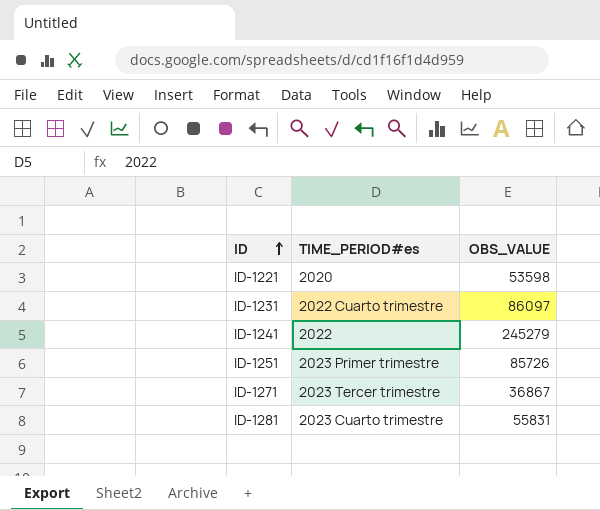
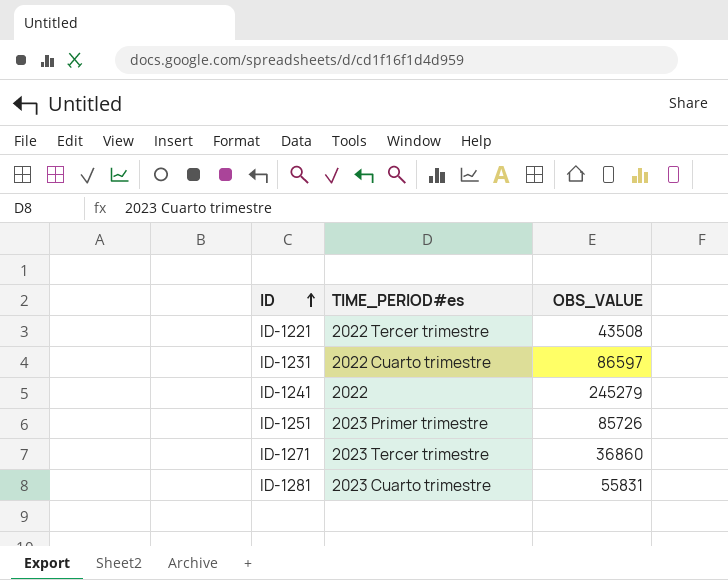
ID-1221 | TIME_PERIOD#es: 2020 -> 2022 Tercer trimestre
ID-1221 | OBS_VALUE: 53598 -> 43508
ID-1231 | OBS_VALUE: 86097 -> 86597
ID-1271 | OBS_VALUE: 36867 -> 36860

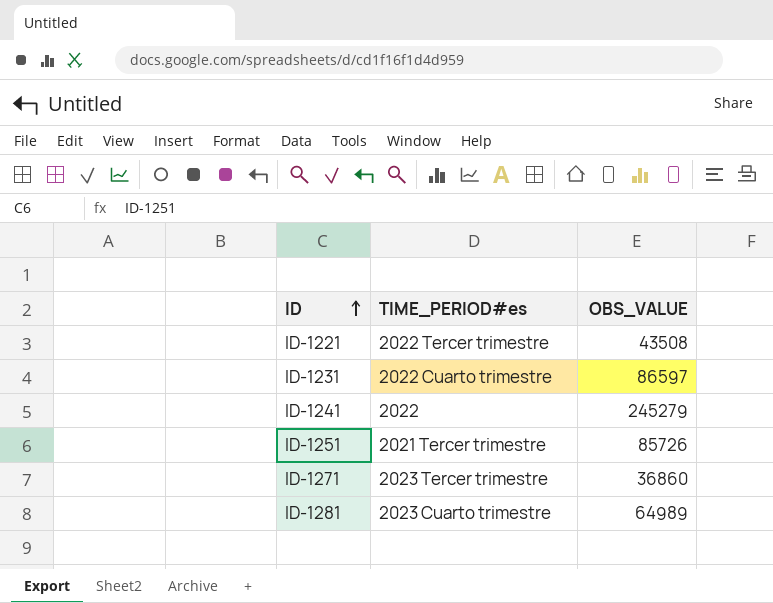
ID-1251 | TIME_PERIOD#es: 2023 Primer trimestre -> 2021 Tercer trimestre
ID-1281 | OBS_VALUE: 55831 -> 64989

